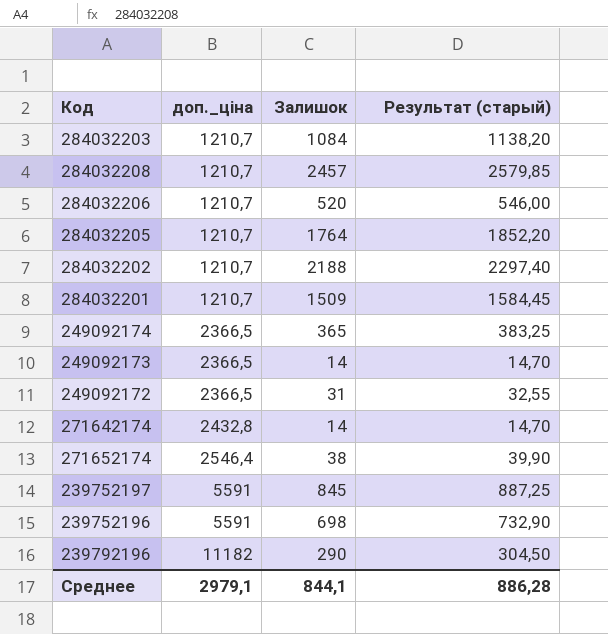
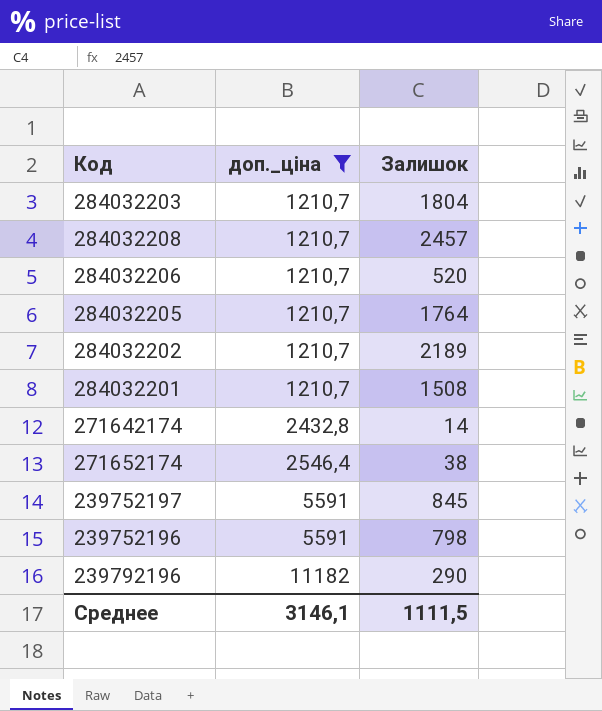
filter: none -> доп._ціна != 2366,5
column Результат (старый) | formula: [Залишок] * 1,05 -> none
284032203 | Залишок: 1084 -> 1804
284032202 | Залишок: 2188 -> 2189
284032201 | Залишок: 1509 -> 1508
239752196 | Залишок: 698 -> 798
Среднее | доп._ціна: 2979,1 -> 3146,1
Среднее | Залишок: 844,1 -> 1111,5

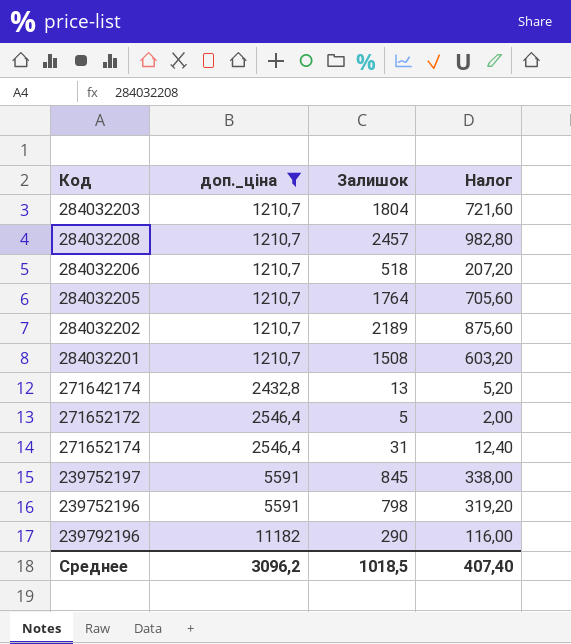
column Налог | formula: none -> [Залишок] * 0,4
284032206 | Залишок: 520 -> 518
271642174 | Залишок: 14 -> 13
row 271652172: none -> 2546,4 | 5 | 2,00
271652174 | Залишок: 38 -> 31
Среднее | доп._ціна: 3146,1 -> 3096,2
Среднее | Залишок: 1111,5 -> 1018,5

